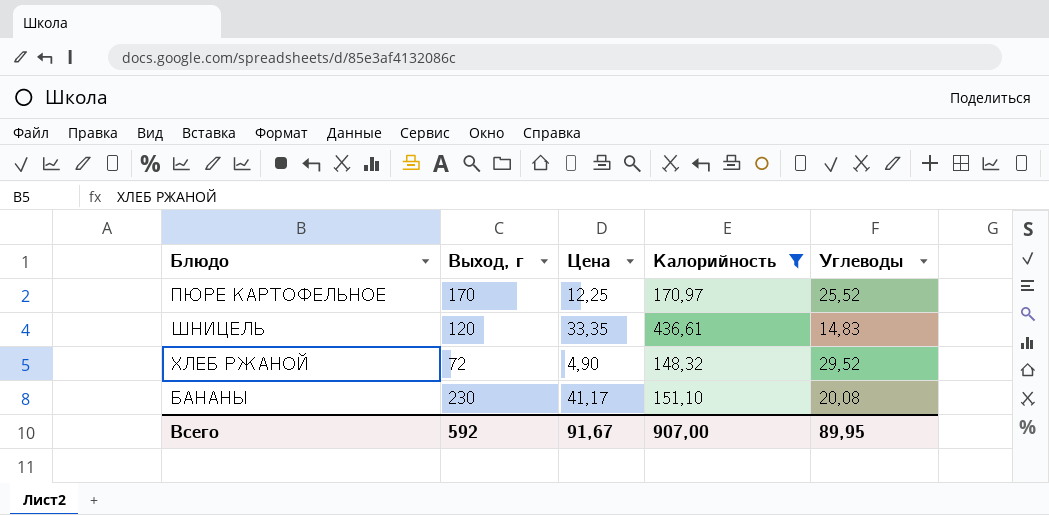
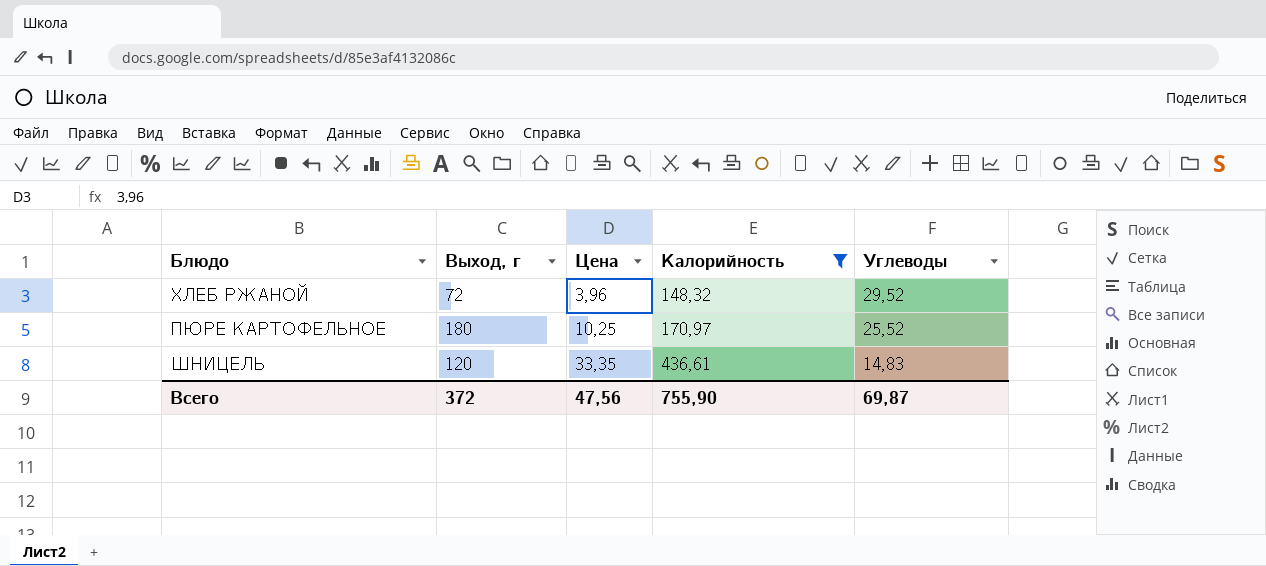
row order: none -> Цена ascending
row БАНАНЫ: 230 | 41,17 | 151,10 | 20,08 -> none
ХЛЕБ РЖАНОЙ | Цена: 4,90 -> 3,96
ПЮРЕ КАРТОФЕЛЬНОЕ | Выход, г: 170 -> 180
ПЮРЕ КАРТОФЕЛЬНОЕ | Цена: 12,25 -> 10,25
Всего | Выход, г: 592 -> 372
Всего | Цена: 91,67 -> 47,56
Всего | Калорийность: 907,00 -> 755,90
Всего | Углеводы: 89,95 -> 69,87

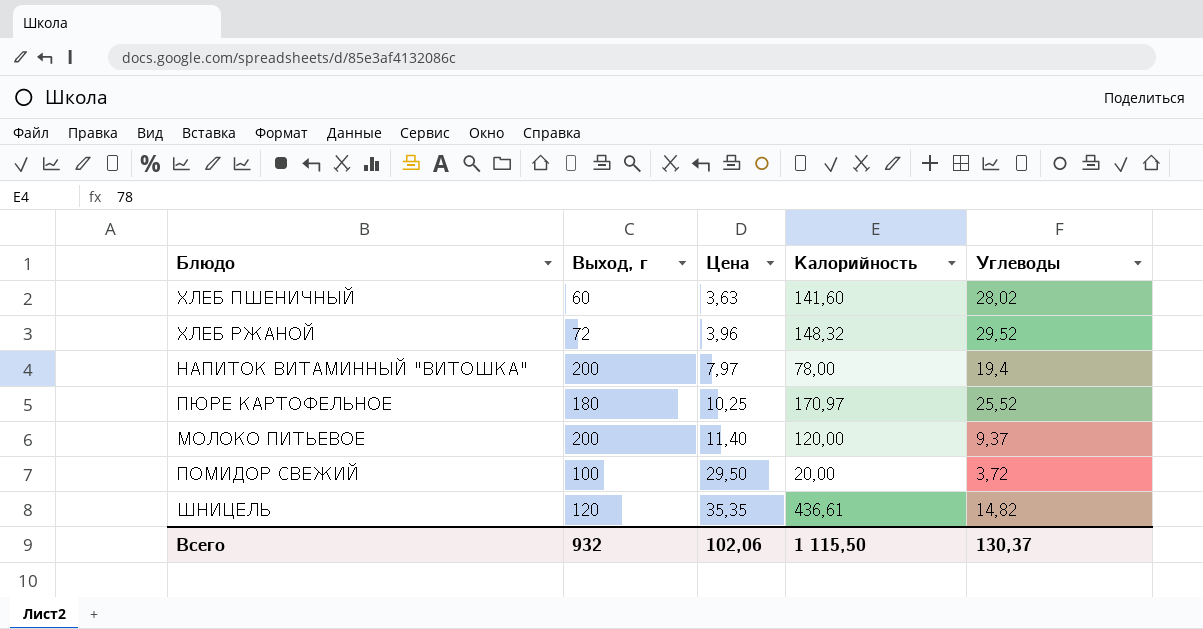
filter: Калорийность >= 148,32 -> none
ШНИЦЕЛЬ | Цена: 33,35 -> 35,35
ШНИЦЕЛЬ | Углеводы: 14,83 -> 14,82
Всего | Выход, г: 372 -> 932
Всего | Цена: 47,56 -> 102,06
Всего | Калорийность: 755,90 -> 1 115,50
Всего | Углеводы: 69,87 -> 130,37

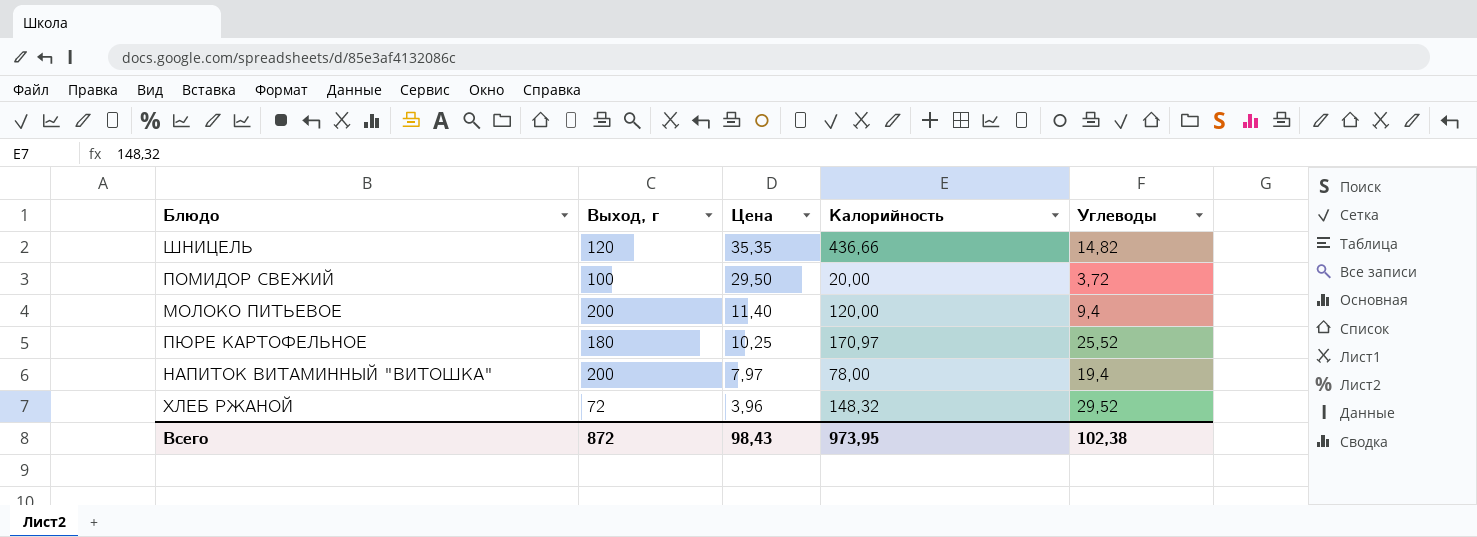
row order: Цена ascending -> Цена descending
row ХЛЕБ ПШЕНИЧНЫЙ: 60 | 3,63 | 141,60 | 28,02 -> none
ШНИЦЕЛЬ | Калорийность: 436,61 -> 436,66
МОЛОКО ПИТЬЕВОЕ | Углеводы: 9,37 -> 9,4
Всего | Выход, г: 932 -> 872
Всего | Цена: 102,06 -> 98,43
Всего | Калорийность: 1 115,50 -> 973,95
Всего | Углеводы: 130,37 -> 102,38

